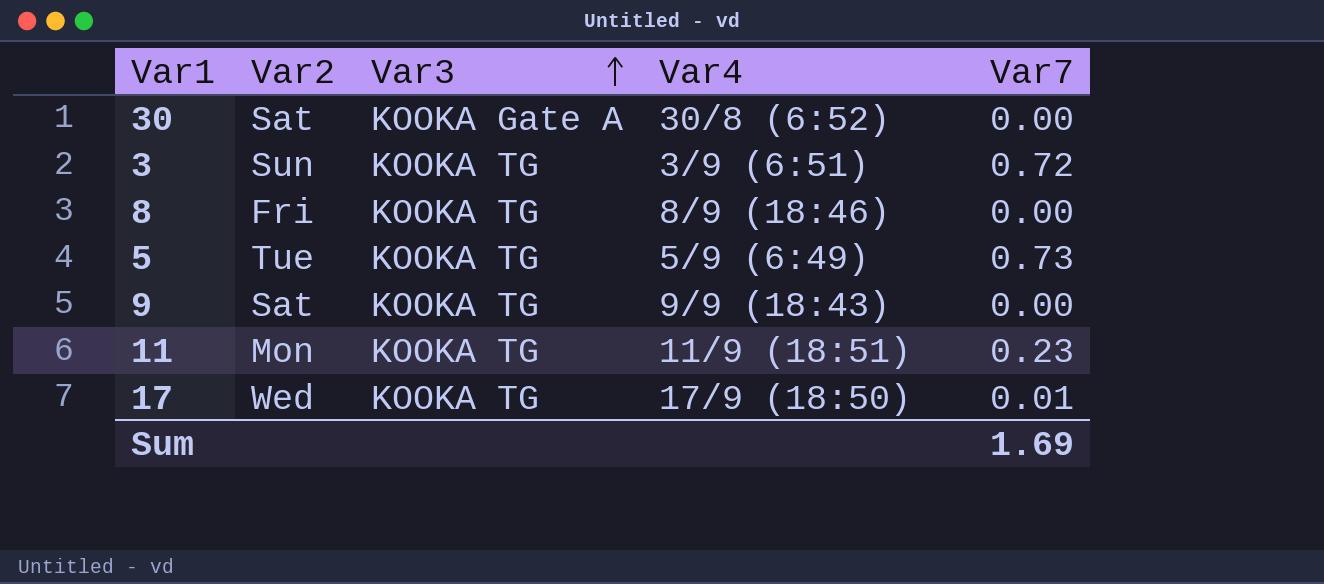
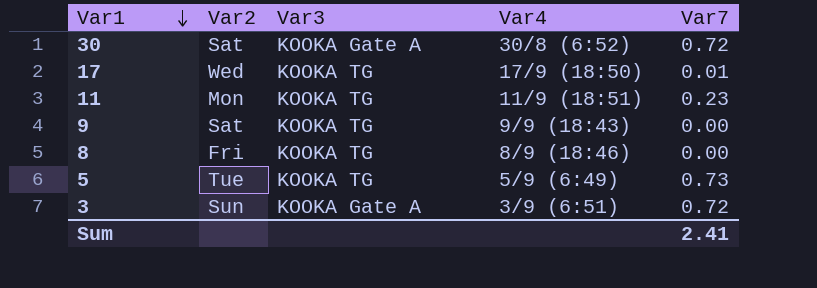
row order: Var3 ascending -> Var1 descending
30 | Var7: 0.00 -> 0.72
3 | Var3: KOOKA TG -> KOOKA Gate A
Sum | Var7: 1.69 -> 2.41

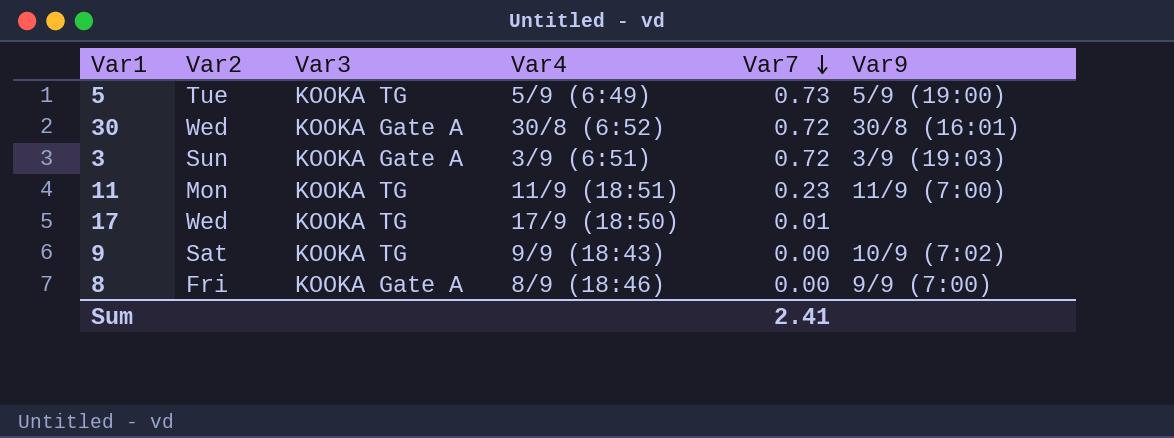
row order: Var1 descending -> Var7 descending
column Var9 | position: none -> 6
30 | Var2: Sat -> Wed
8 | Var3: KOOKA TG -> KOOKA Gate A

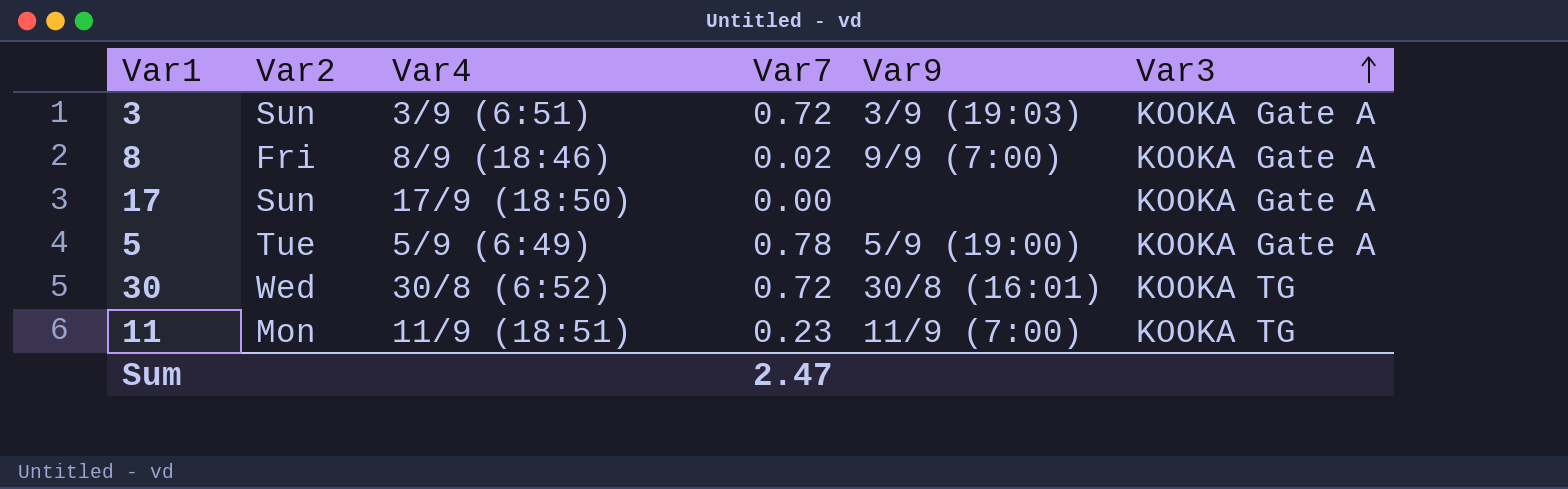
row order: Var7 descending -> Var3 ascending
column Var3 | position: 3 -> 6
row 9: Sat | KOOKA TG | 9/9 (18:43) | 0.00 | 10/9 (7:02) -> none
8 | Var7: 0.00 -> 0.02
17 | Var2: Wed -> Sun
17 | Var7: 0.01 -> 0.00
17 | Var3: KOOKA TG -> KOOKA Gate A
5 | Var7: 0.73 -> 0.78
5 | Var3: KOOKA TG -> KOOKA Gate A
30 | Var3: KOOKA Gate A -> KOOKA TG
Sum | Var7: 2.41 -> 2.47

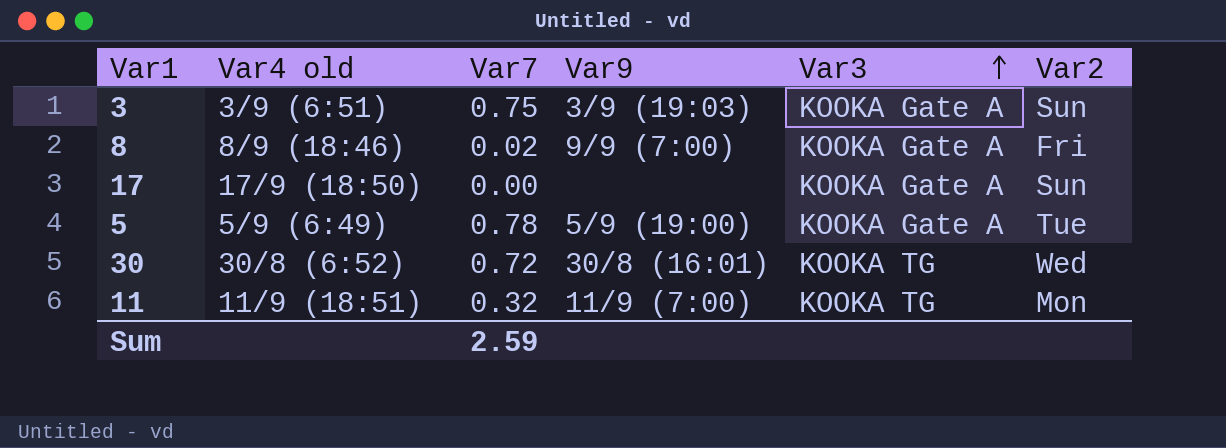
column name: Var4 -> Var4 old
column Var2 | position: 2 -> 6
3 | Var7: 0.72 -> 0.75
11 | Var7: 0.23 -> 0.32
Sum | Var7: 2.47 -> 2.59

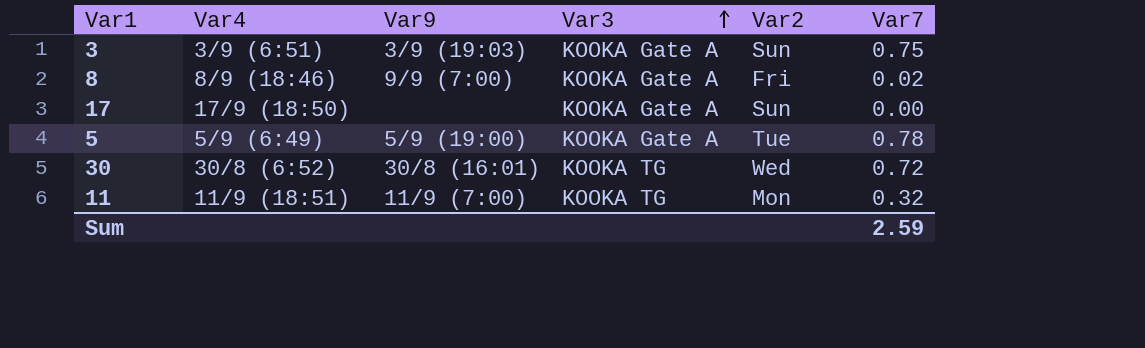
column name: Var4 old -> Var4
column Var7 | position: 3 -> 6

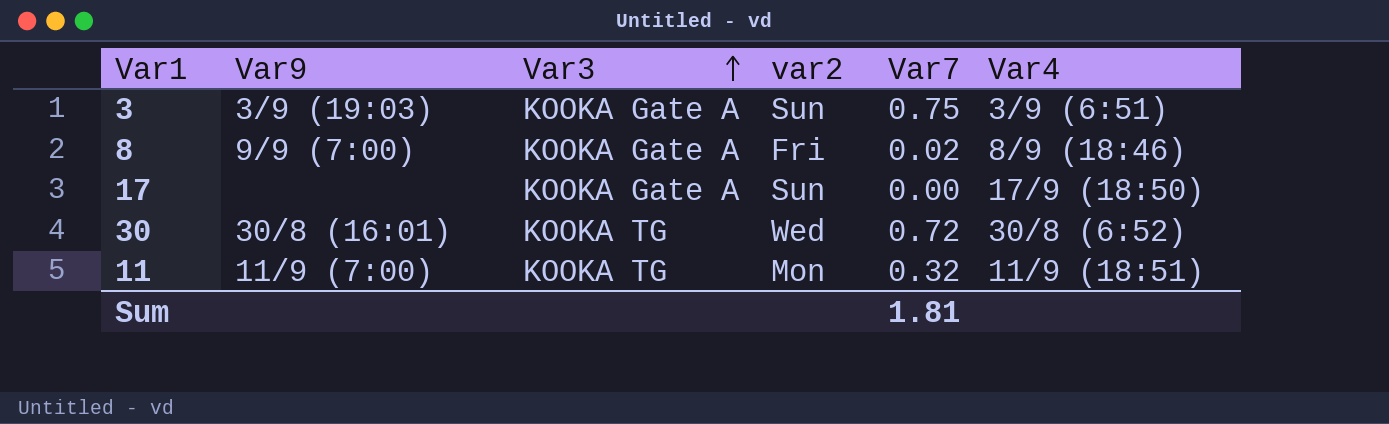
column name: Var2 -> var2
column Var4 | position: 2 -> 6
row 5: 5/9 (6:49) | 5/9 (19:00) | KOOKA Gate A | Tue | 0.78 -> none
Sum | Var7: 2.59 -> 1.81

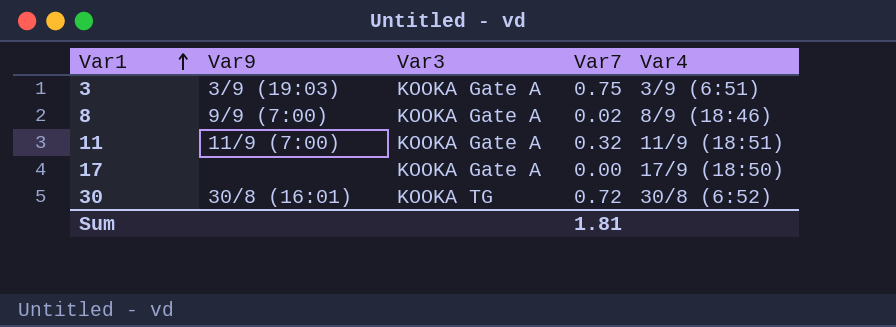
row order: Var3 ascending -> Var1 ascending
column var2 | position: 4 -> none
11 | Var3: KOOKA TG -> KOOKA Gate A

